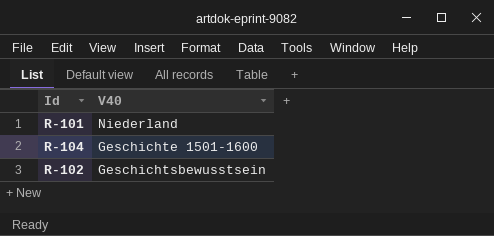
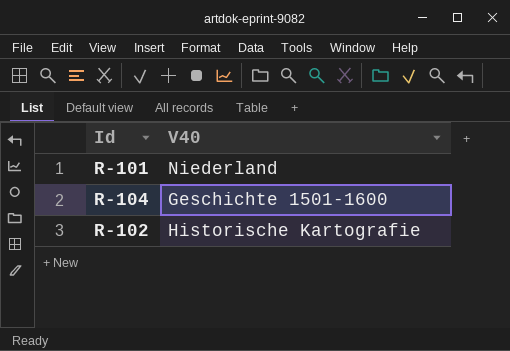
R-102 | V40: Geschichtsbewusstsein -> Historische Kartografie

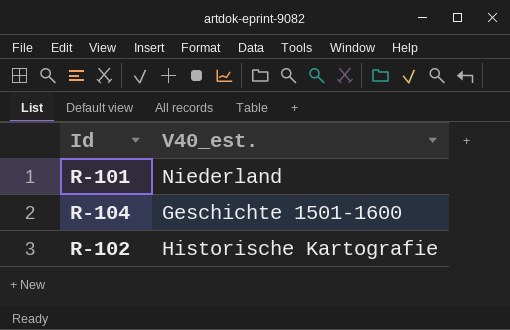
column name: V40 -> V40_est.

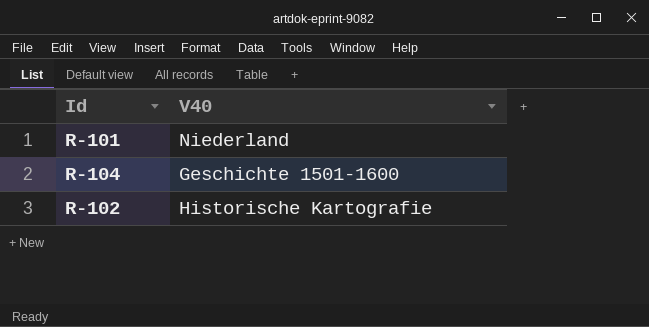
column name: V40_est. -> V40

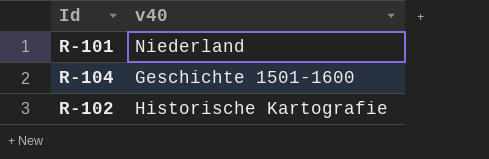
column name: V40 -> v40

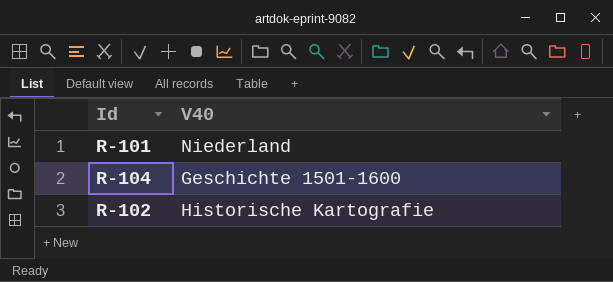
column name: v40 -> V40

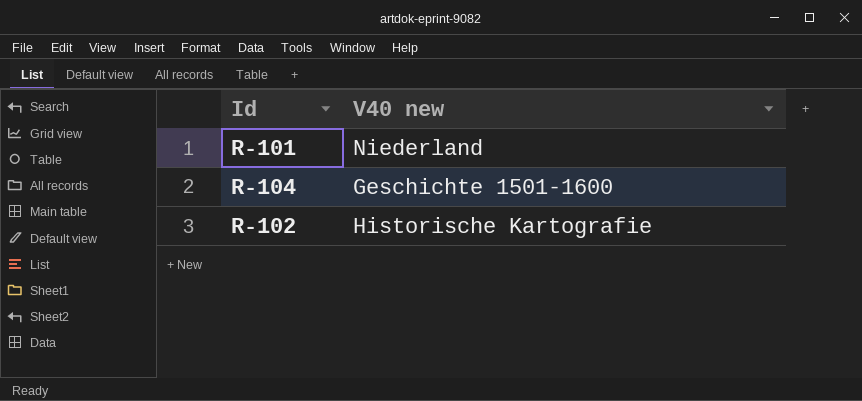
column name: V40 -> V40 new

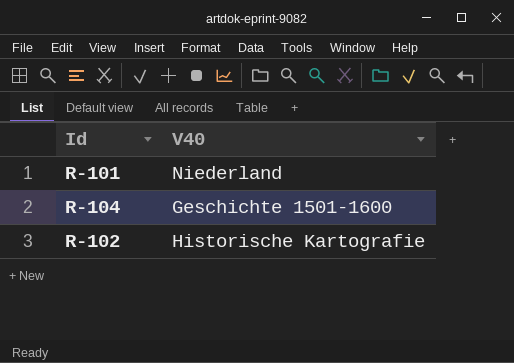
column name: V40 new -> V40

